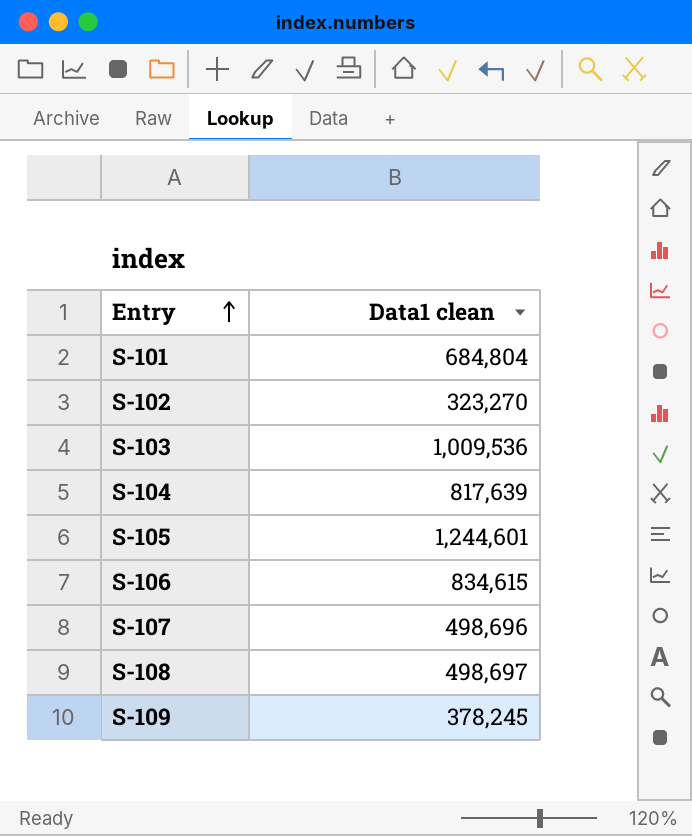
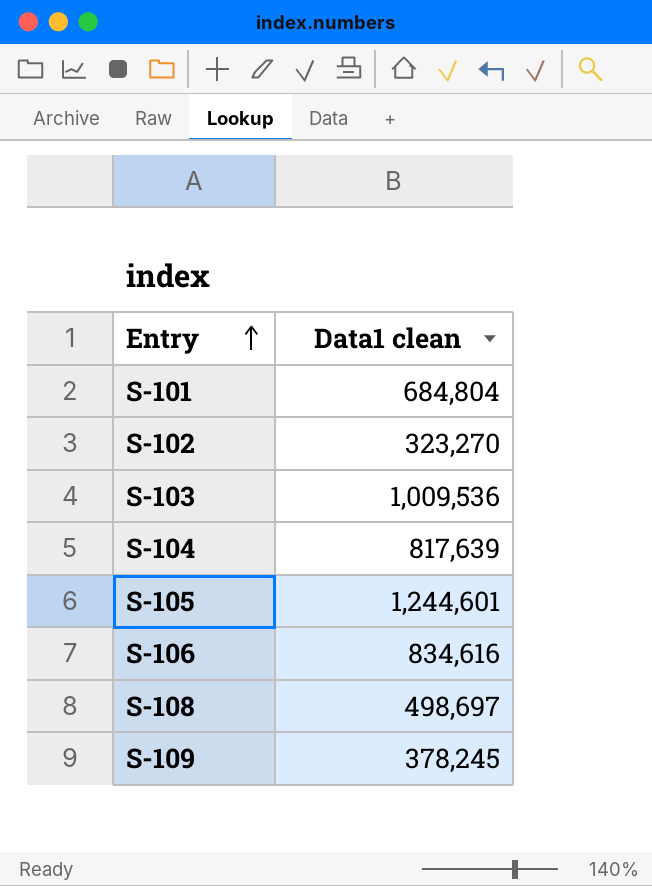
row S-107: 498,696 -> none
S-106 | Data1 clean: 834,615 -> 834,616

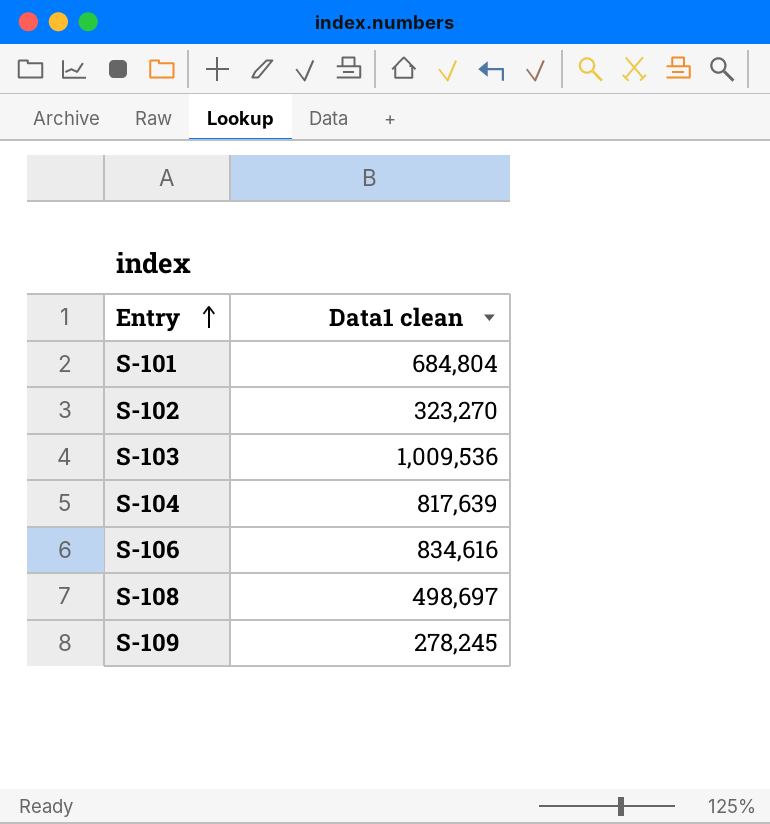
row S-105: 1,244,601 -> none
S-109 | Data1 clean: 378,245 -> 278,245

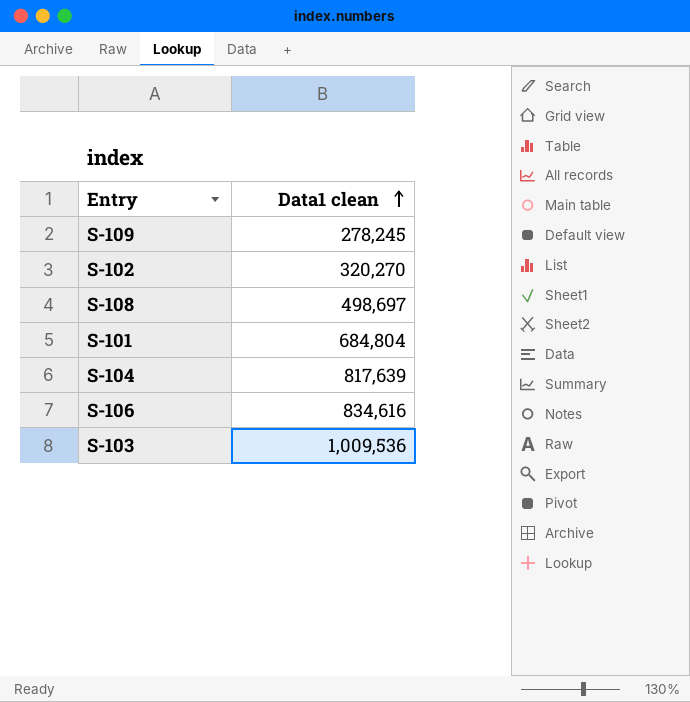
row order: Entry ascending -> Data1 clean ascending
S-102 | Data1 clean: 323,270 -> 320,270

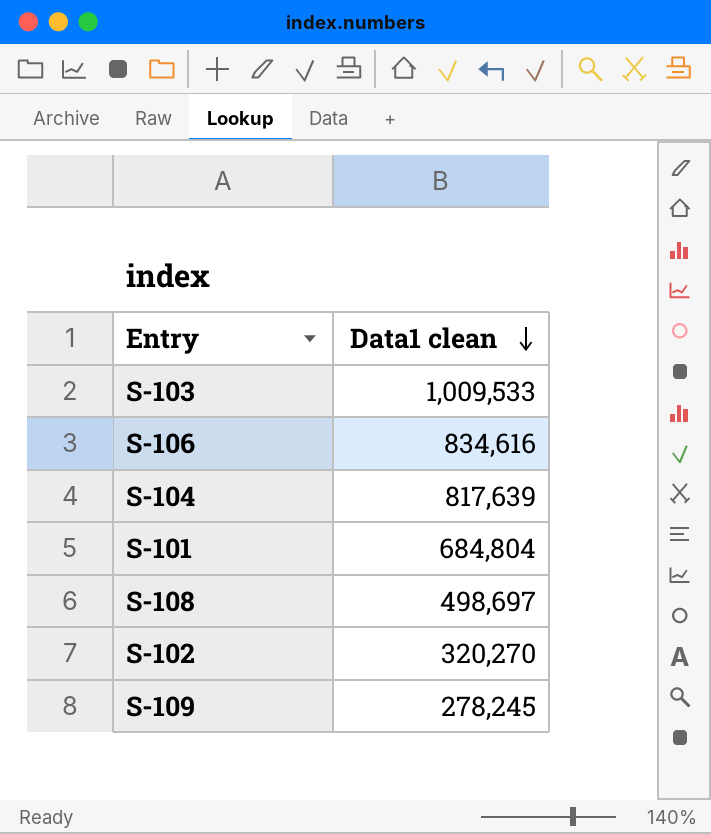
row order: Data1 clean ascending -> Data1 clean descending
S-103 | Data1 clean: 1,009,536 -> 1,009,533

